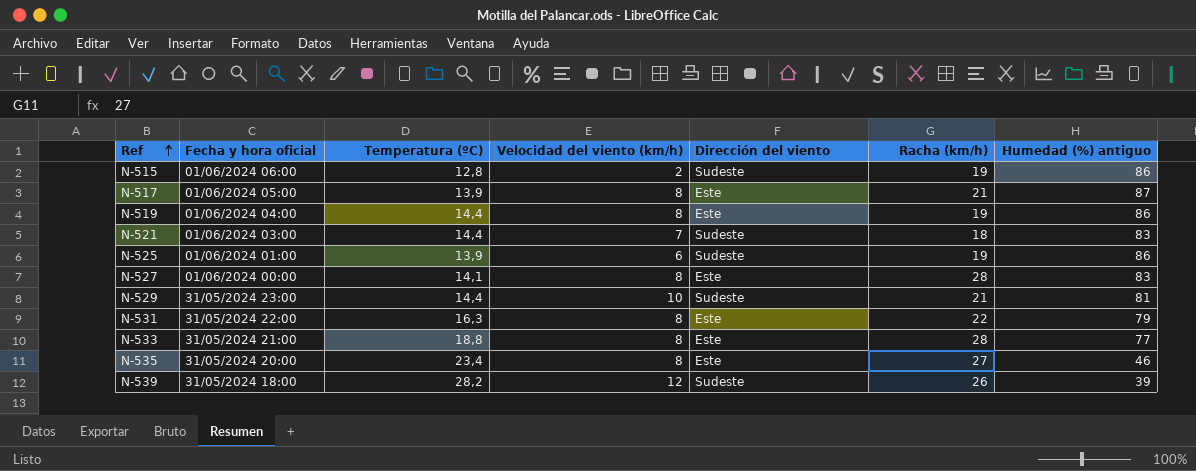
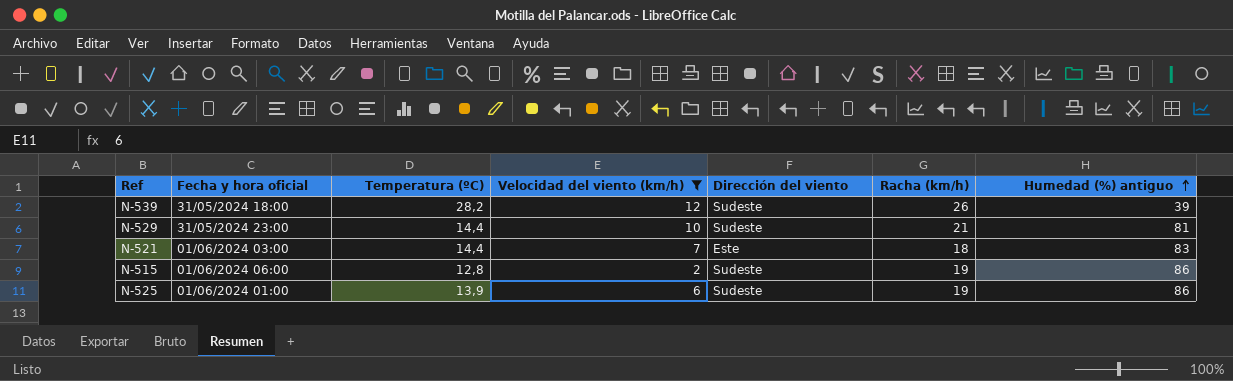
filter: none -> Velocidad del viento (km/h) != 8
row order: Ref ascending -> Humedad (%) antiguo ascending
N-521 | Dirección del viento: Sudeste -> Este

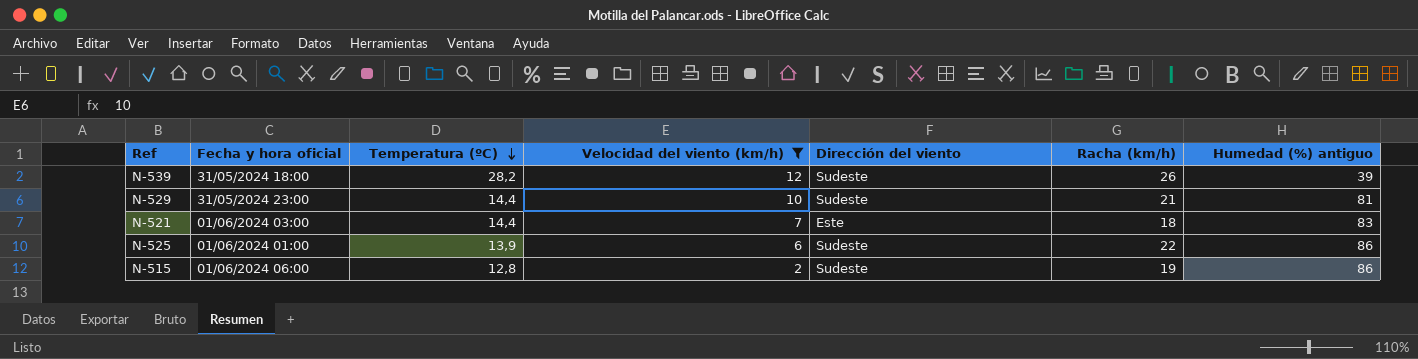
row order: Humedad (%) antiguo ascending -> Temperatura (ºC) descending
N-525 | Racha (km/h): 19 -> 22

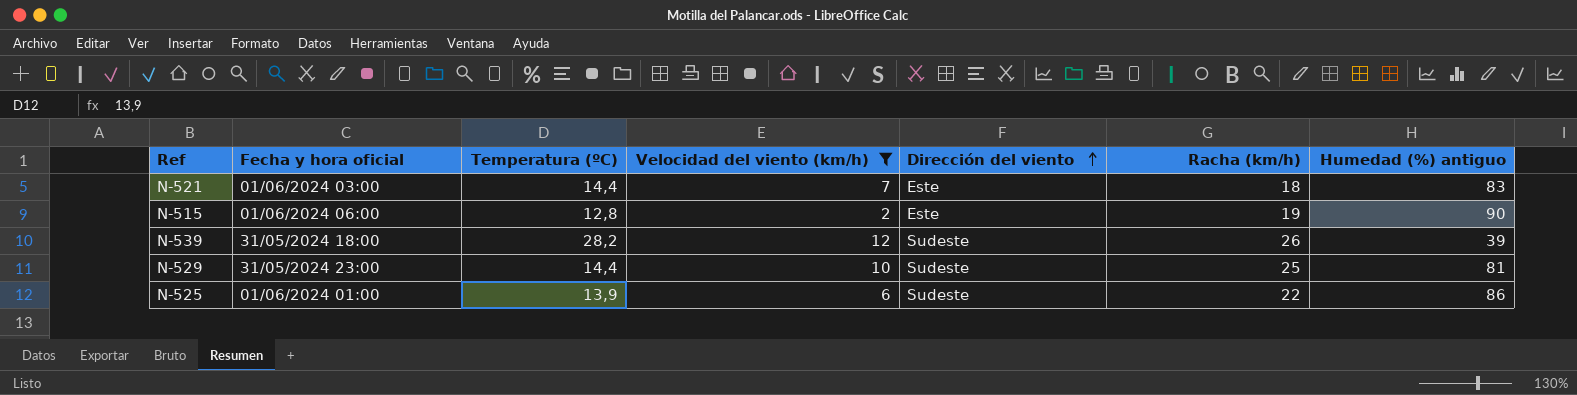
row order: Temperatura (ºC) descending -> Dirección del viento ascending
N-515 | Dirección del viento: Sudeste -> Este
N-515 | Humedad (%) antiguo: 86 -> 90
N-529 | Racha (km/h): 21 -> 25

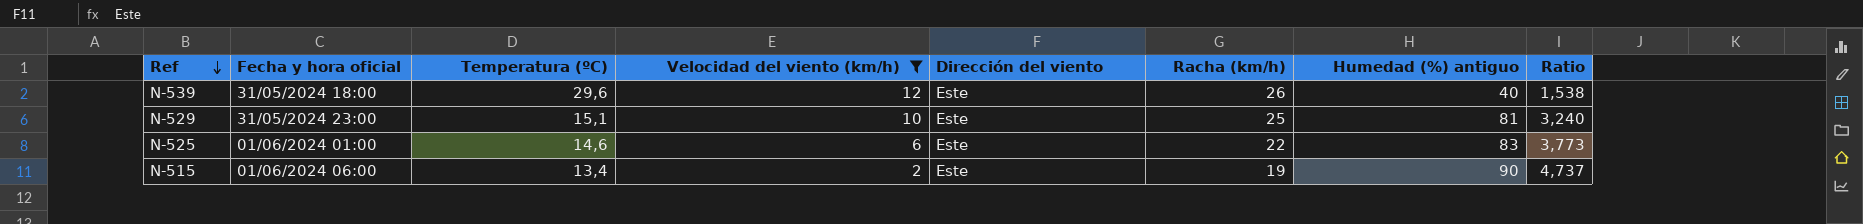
row order: Dirección del viento ascending -> Ref descending
column Ratio | formula: none -> [Humedad (%) antiguo] / [Racha (km/h)]
row N-521: 01/06/2024 03:00 | 14,4 | 7 | Este | 18 | 83 -> none
N-539 | Temperatura (ºC): 28,2 -> 29,6
N-539 | Dirección del viento: Sudeste -> Este
N-539 | Humedad (%) antiguo: 39 -> 40
N-529 | Temperatura (ºC): 14,4 -> 15,1
N-529 | Dirección del viento: Sudeste -> Este
N-525 | Temperatura (ºC): 13,9 -> 14,6
N-525 | Dirección del viento: Sudeste -> Este
N-525 | Humedad (%) antiguo: 86 -> 83
N-515 | Temperatura (ºC): 12,8 -> 13,4

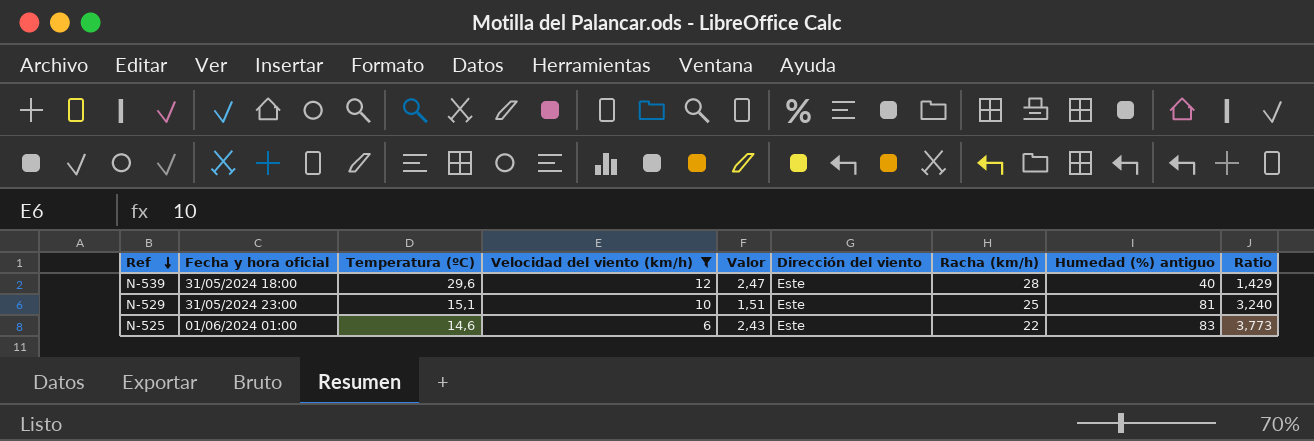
column Valor | formula: none -> [Temperatura (ºC)] / [Velocidad del viento (km/h)]
row N-515: 01/06/2024 06:00 | 13,4 | 2 | Este | 19 | 90 | 4,737 -> none
N-539 | Racha (km/h): 26 -> 28
N-539 | Ratio: 1,538 -> 1,429

